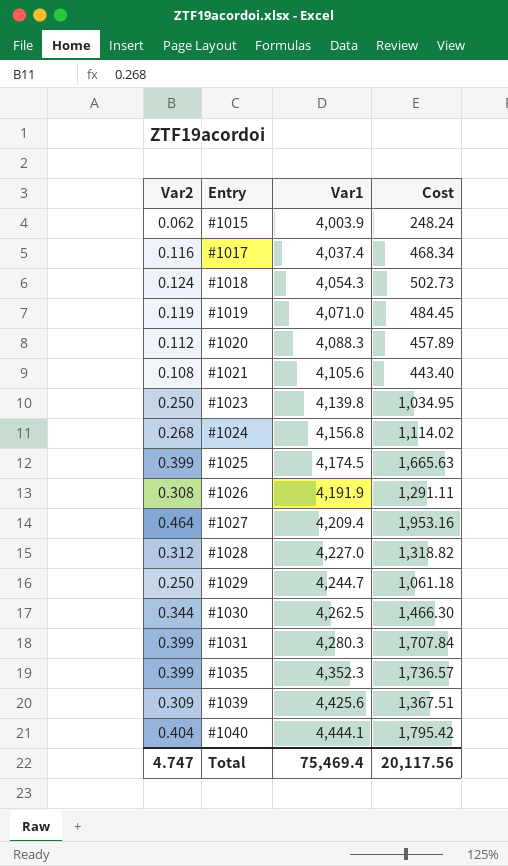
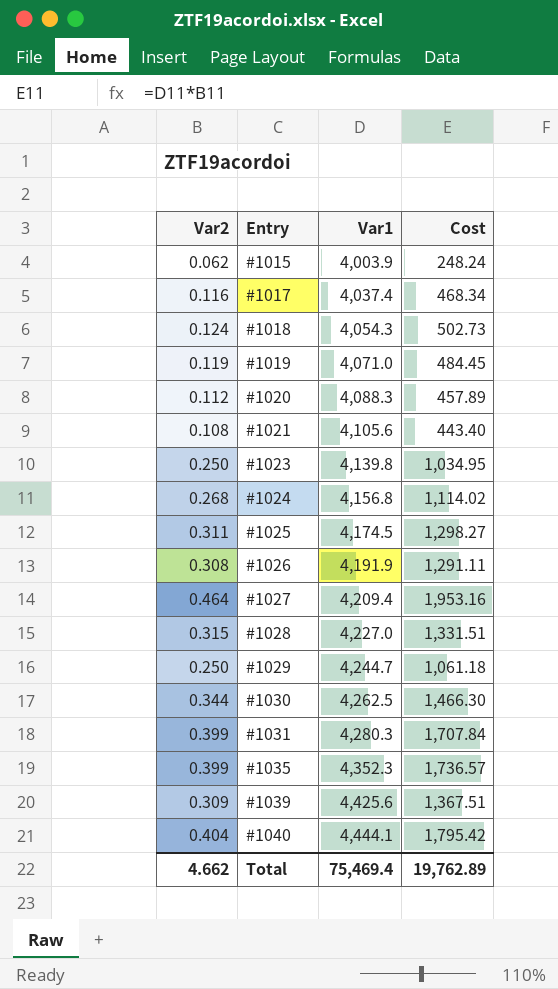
#1025 | Var2: 0.399 -> 0.311
#1025 | Cost: 1,665.63 -> 1,298.27
#1028 | Var2: 0.312 -> 0.315
#1028 | Cost: 1,318.82 -> 1,331.51
Total | Var2: 4.747 -> 4.662
Total | Cost: 20,117.56 -> 19,762.89

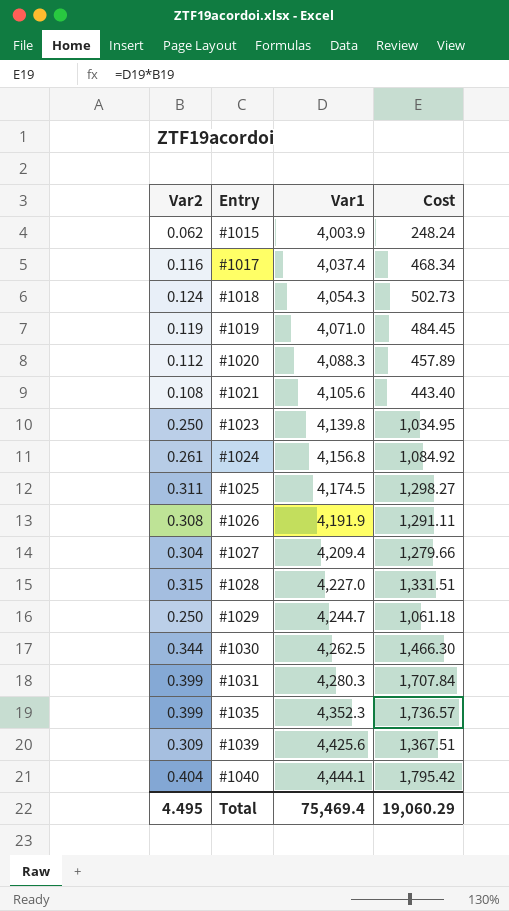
#1024 | Var2: 0.268 -> 0.261
#1024 | Cost: 1,114.02 -> 1,084.92
#1027 | Var2: 0.464 -> 0.304
#1027 | Cost: 1,953.16 -> 1,279.66
Total | Var2: 4.662 -> 4.495
Total | Cost: 19,762.89 -> 19,060.29

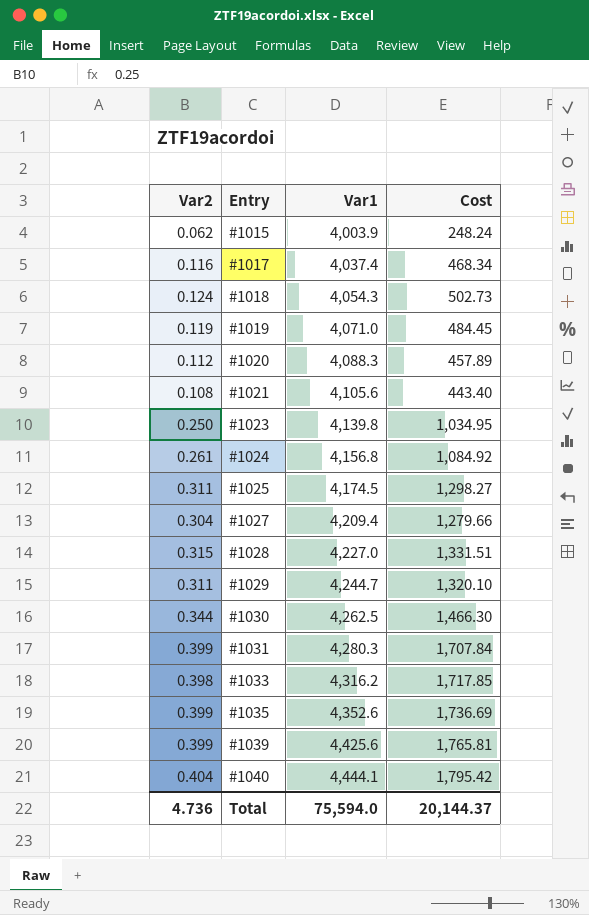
row #1026: 0.308 | 4,191.9 | 1,291.11 -> none
#1029 | Var2: 0.250 -> 0.311
#1029 | Cost: 1,061.18 -> 1,320.10
row #1033: none -> 0.398 | 4,316.2 | 1,717.85
#1035 | Var1: 4,352.3 -> 4,352.6
#1035 | Cost: 1,736.57 -> 1,736.69
#1039 | Var2: 0.309 -> 0.399
#1039 | Cost: 1,367.51 -> 1,765.81
Total | Var2: 4.495 -> 4.736
Total | Var1: 75,469.4 -> 75,594.0
Total | Cost: 19,060.29 -> 20,144.37

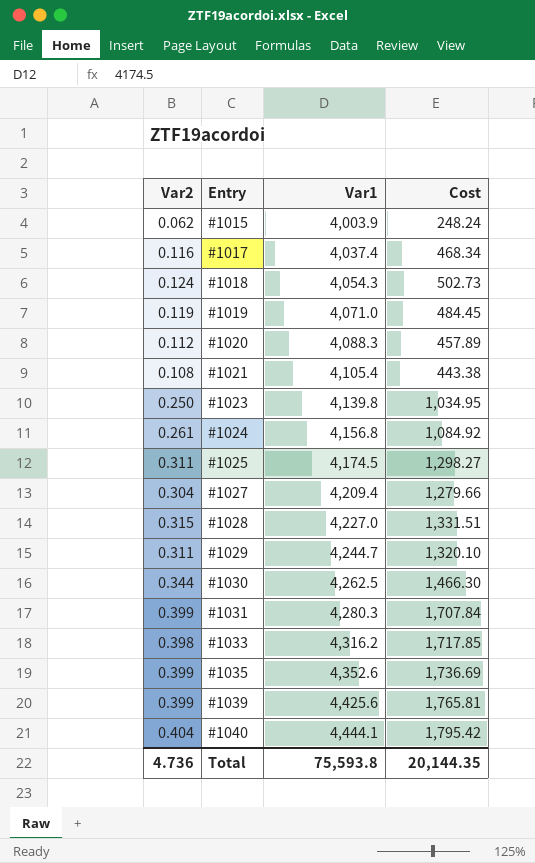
#1021 | Var1: 4,105.6 -> 4,105.4
#1021 | Cost: 443.40 -> 443.38
Total | Var1: 75,594.0 -> 75,593.8
Total | Cost: 20,144.37 -> 20,144.35

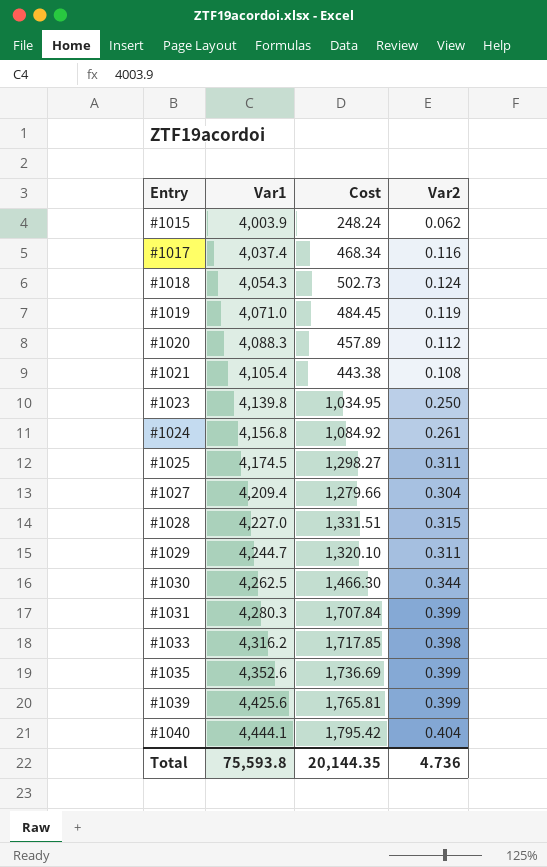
column Var2 | position: 1 -> 4

